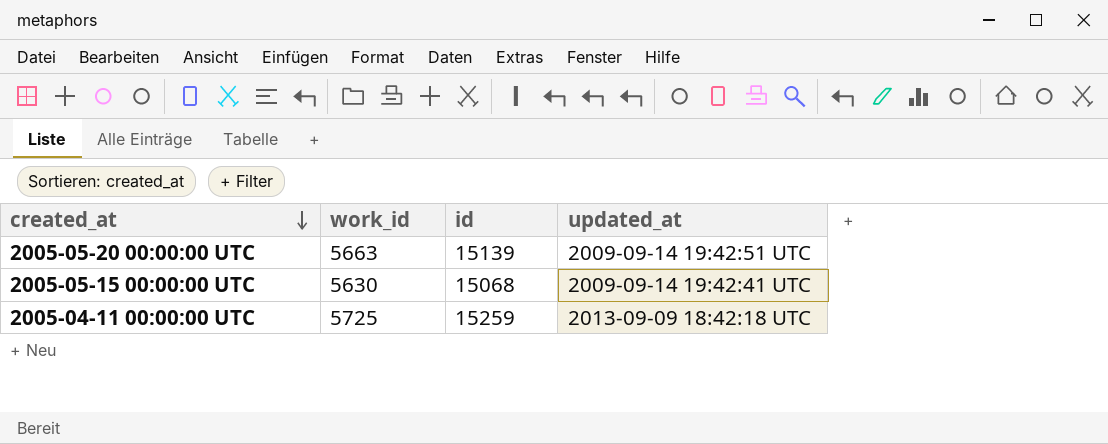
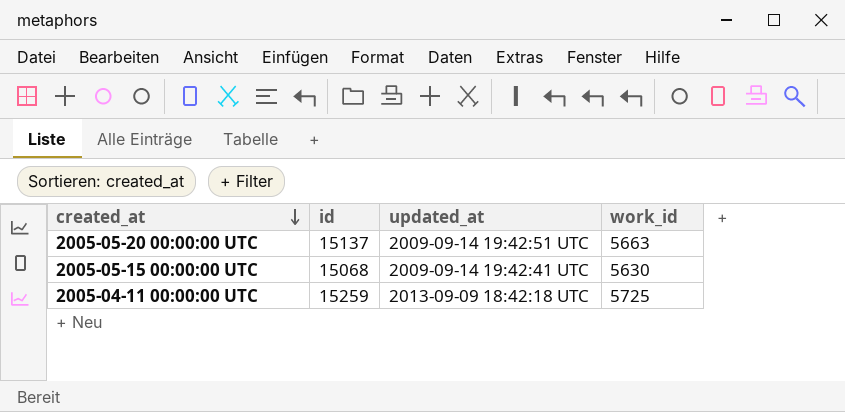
column work_id | position: 2 -> 4
2005-05-20 00:00:00 UTC | id: 15139 -> 15137

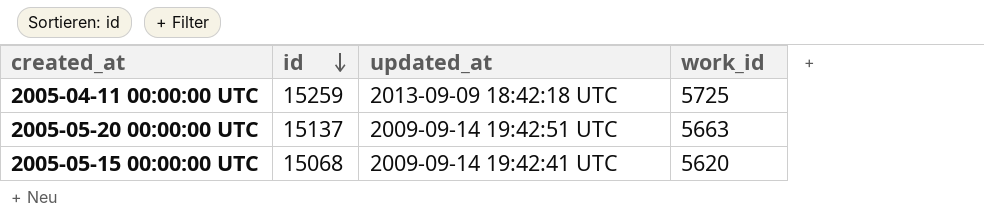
row order: created_at descending -> id descending
2005-05-15 00:00:00 UTC | work_id: 5630 -> 5620

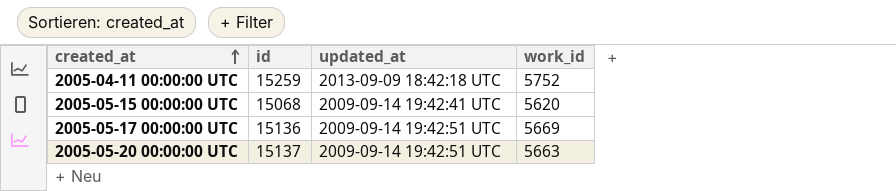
row order: id descending -> created_at ascending
2005-04-11 00:00:00 UTC | work_id: 5725 -> 5752
row 2005-05-17 00:00:00 UTC: none -> 15136 | 2009-09-14 19:42:51 UTC | 5669

